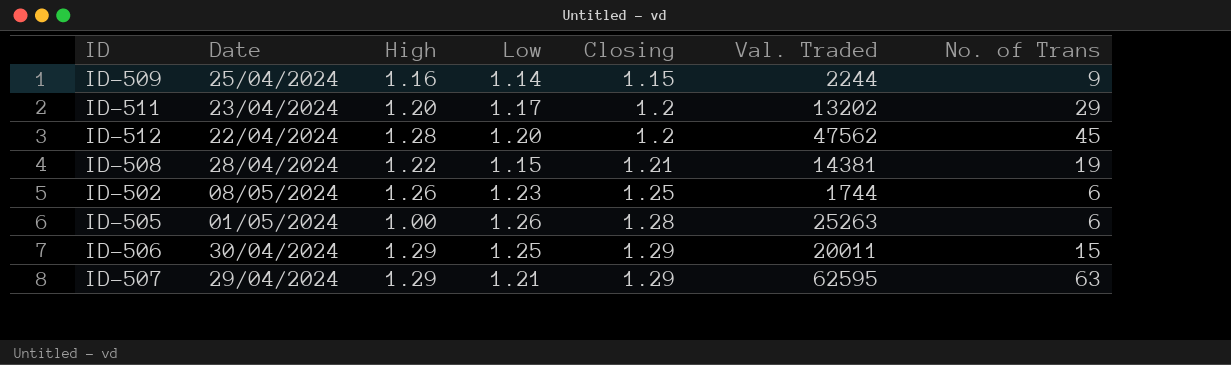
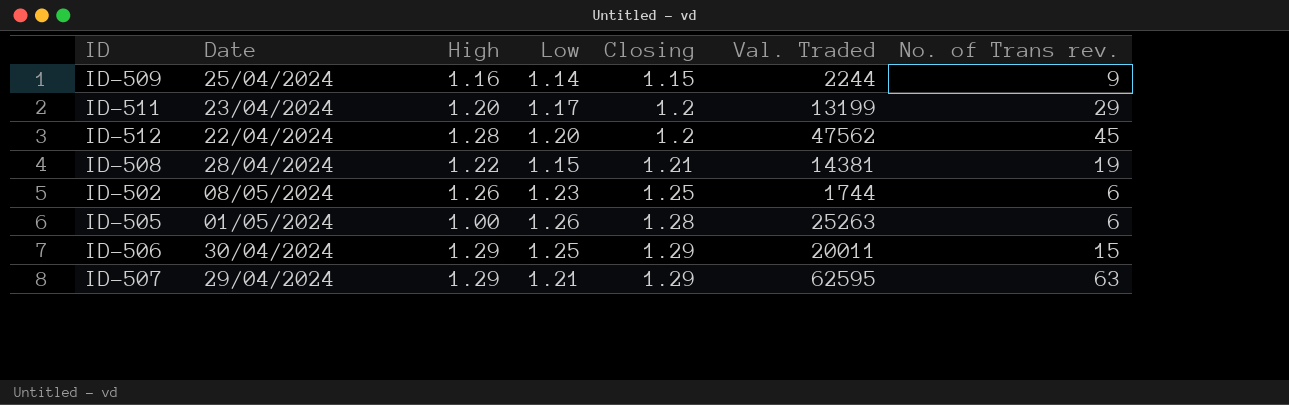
column name: No. of Trans -> No. of Trans rev.
ID-511 | Val. Traded: 13202 -> 13199

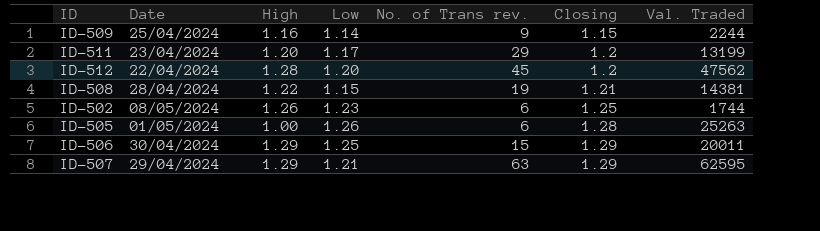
column No. of Trans rev. | position: 7 -> 5

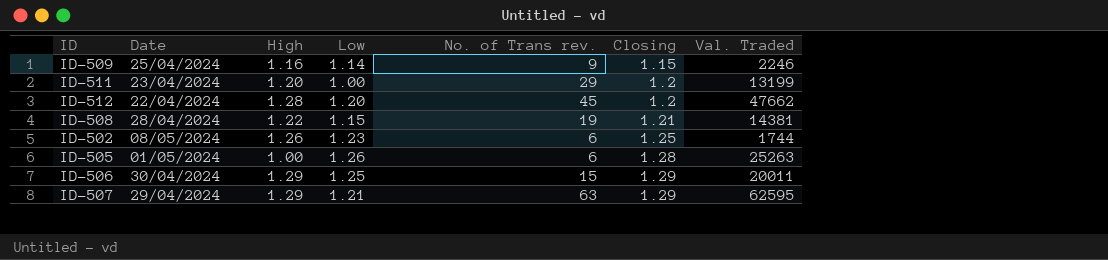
ID-509 | Val. Traded: 2244 -> 2246
ID-511 | Low: 1.17 -> 1.00
ID-512 | Val. Traded: 47562 -> 47662

